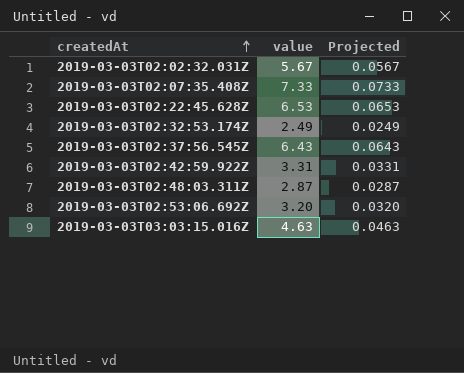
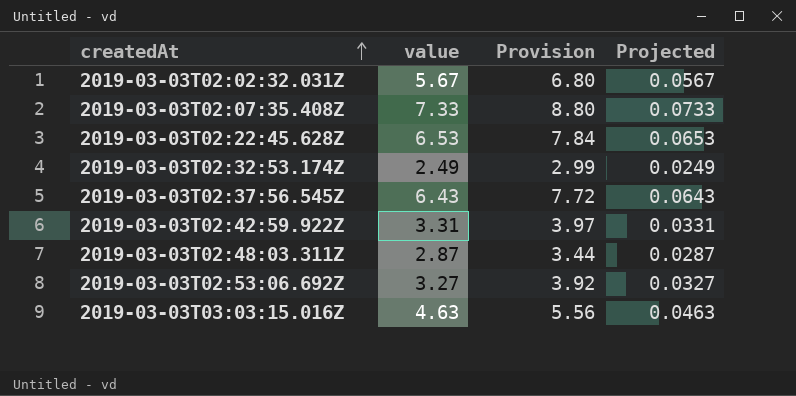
column Provision | formula: none -> [value] * 1.2
2019-03-03T02:53:06.692Z | value: 3.20 -> 3.27
2019-03-03T02:53:06.692Z | Projected: 0.0320 -> 0.0327

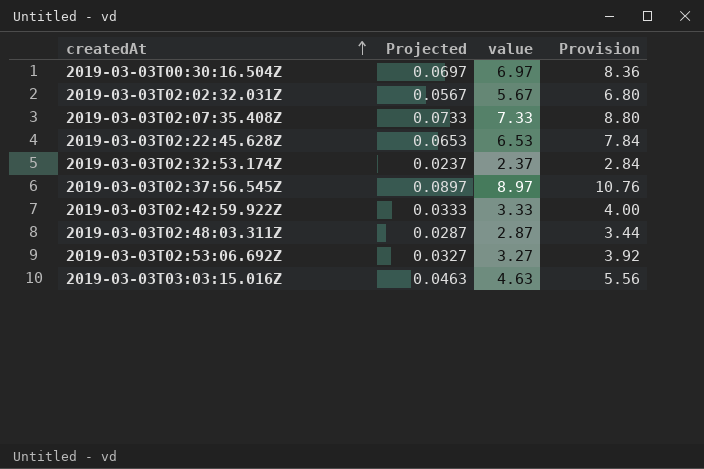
column Projected | position: 4 -> 2
row 2019-03-03T00:30:16.504Z: none -> 0.0697 | 6.97 | 8.36
2019-03-03T02:32:53.174Z | Projected: 0.0249 -> 0.0237
2019-03-03T02:32:53.174Z | value: 2.49 -> 2.37
2019-03-03T02:32:53.174Z | Provision: 2.99 -> 2.84
2019-03-03T02:37:56.545Z | Projected: 0.0643 -> 0.0897
2019-03-03T02:37:56.545Z | value: 6.43 -> 8.97
2019-03-03T02:37:56.545Z | Provision: 7.72 -> 10.76
2019-03-03T02:42:59.922Z | Projected: 0.0331 -> 0.0333
2019-03-03T02:42:59.922Z | value: 3.31 -> 3.33
2019-03-03T02:42:59.922Z | Provision: 3.97 -> 4.00

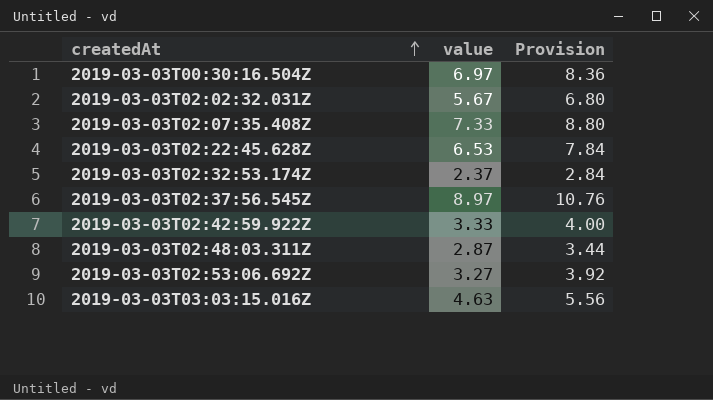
column Projected | formula: [value] * 0.01 -> none

